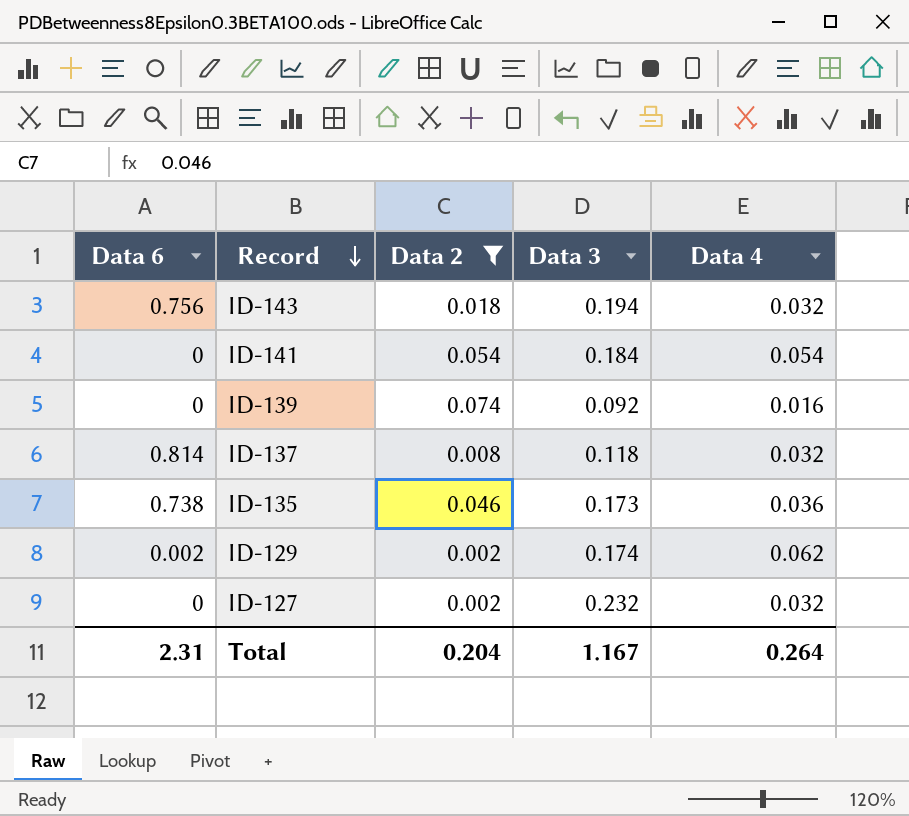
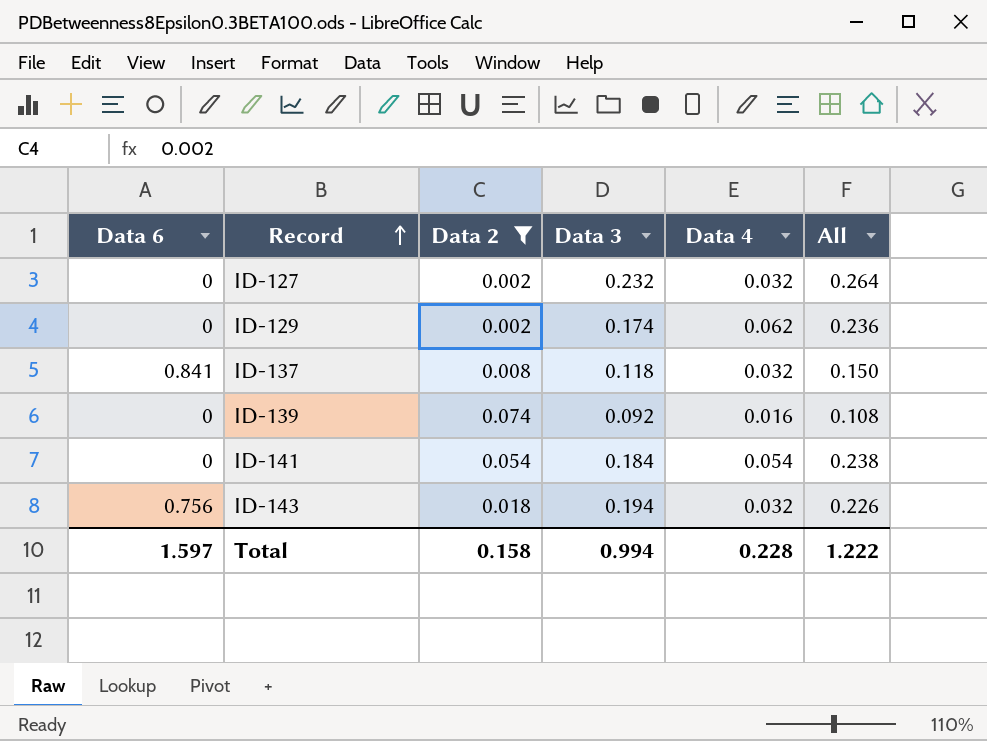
row order: Record descending -> Record ascending
column All | formula: none -> [Data 3] + [Data 4]
row ID-135: 0.738 | 0.046 | 0.173 | 0.036 -> none
ID-129 | Data 6: 0.002 -> 0
ID-137 | Data 6: 0.814 -> 0.841
Total | Data 6: 2.31 -> 1.597
Total | Data 2: 0.204 -> 0.158
Total | Data 3: 1.167 -> 0.994
Total | Data 4: 0.264 -> 0.228

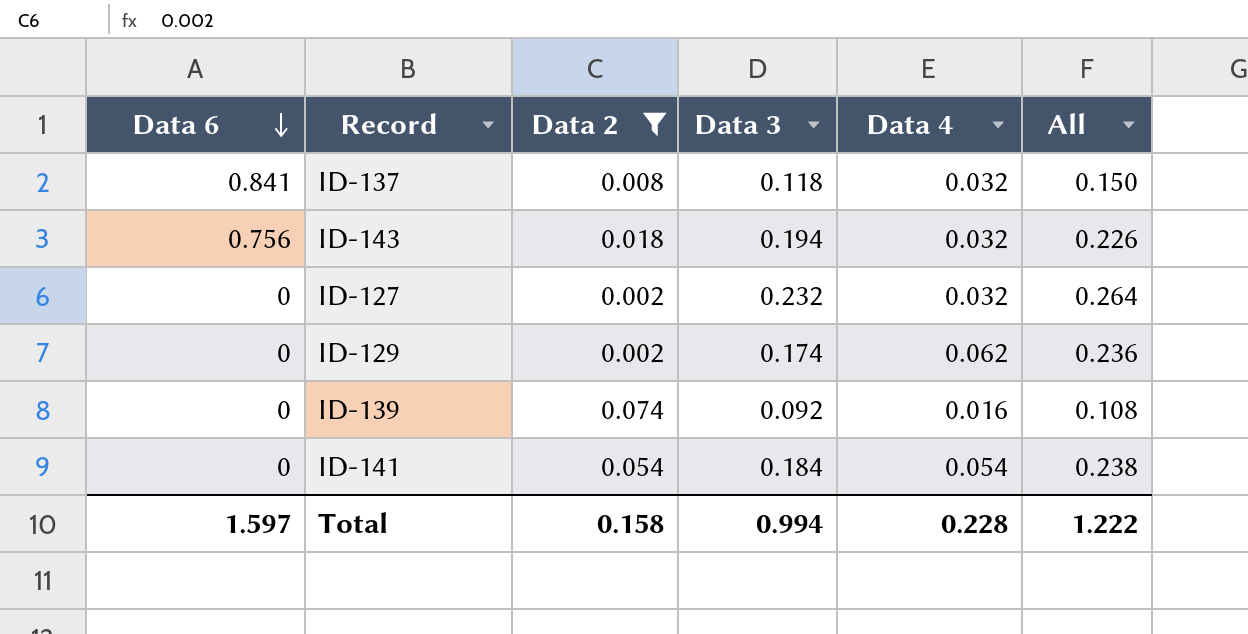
row order: Record ascending -> Data 6 descending

